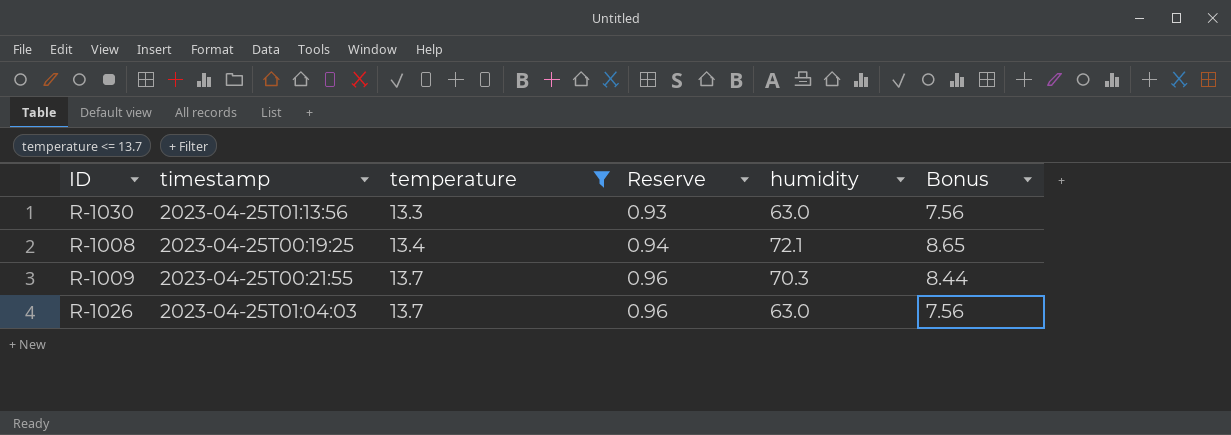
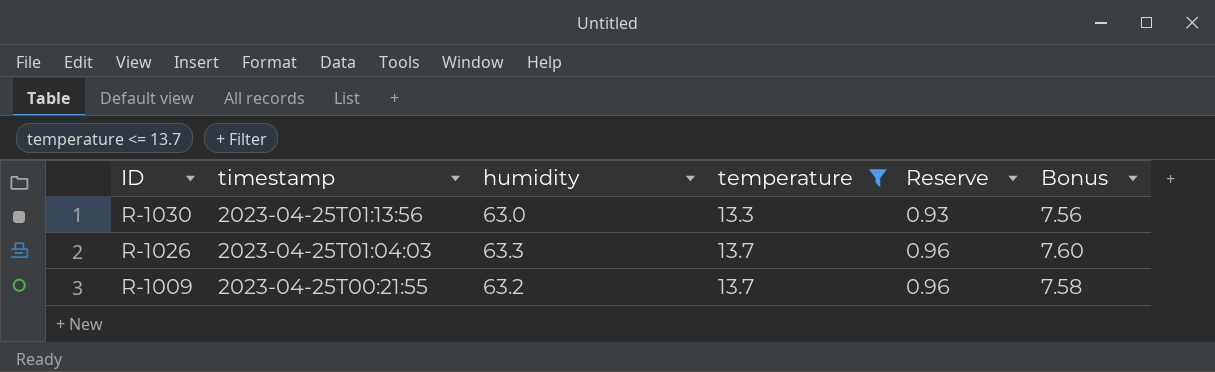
row order: temperature ascending -> ID descending
column humidity | position: 5 -> 3
row R-1008: 2023-04-25T00:19:25 | 13.4 | 0.94 | 72.1 | 8.65 -> none
R-1026 | humidity: 63.0 -> 63.3
R-1026 | Bonus: 7.56 -> 7.60
R-1009 | humidity: 70.3 -> 63.2
R-1009 | Bonus: 8.44 -> 7.58

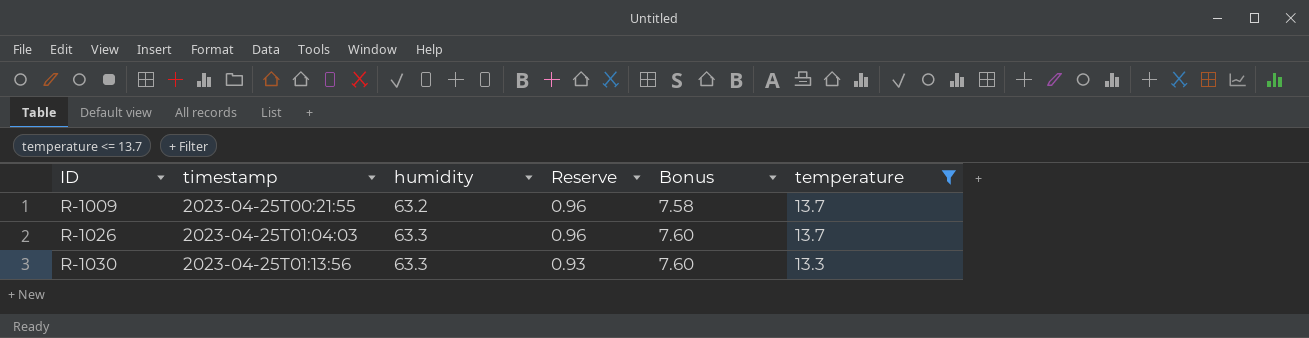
row order: ID descending -> ID ascending
column temperature | position: 4 -> 6
R-1030 | humidity: 63.0 -> 63.3
R-1030 | Bonus: 7.56 -> 7.60

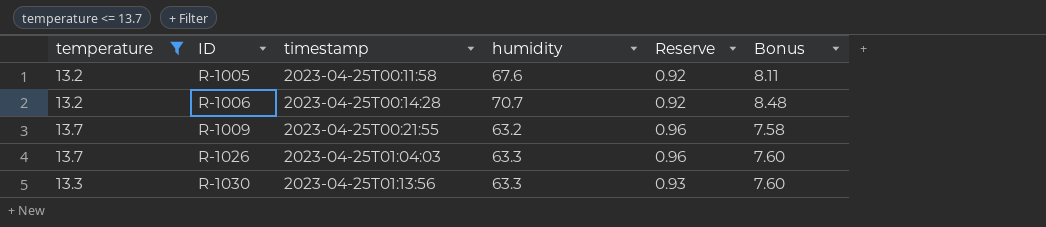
column temperature | position: 6 -> 1
row R-1005: none -> 13.2 | 2023-04-25T00:11:58 | 67.6 | 0.92 | 8.11
row R-1006: none -> 13.2 | 2023-04-25T00:14:28 | 70.7 | 0.92 | 8.48

